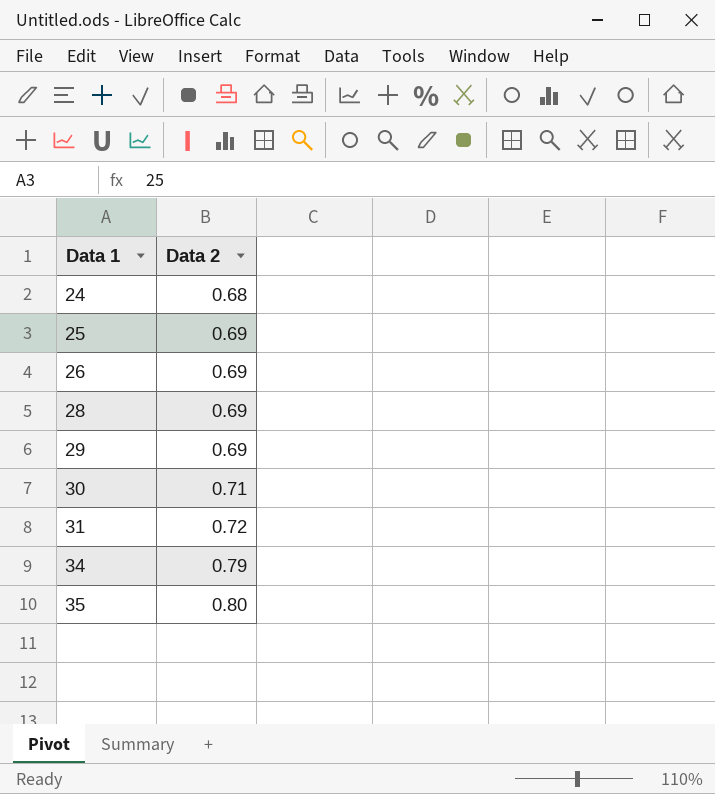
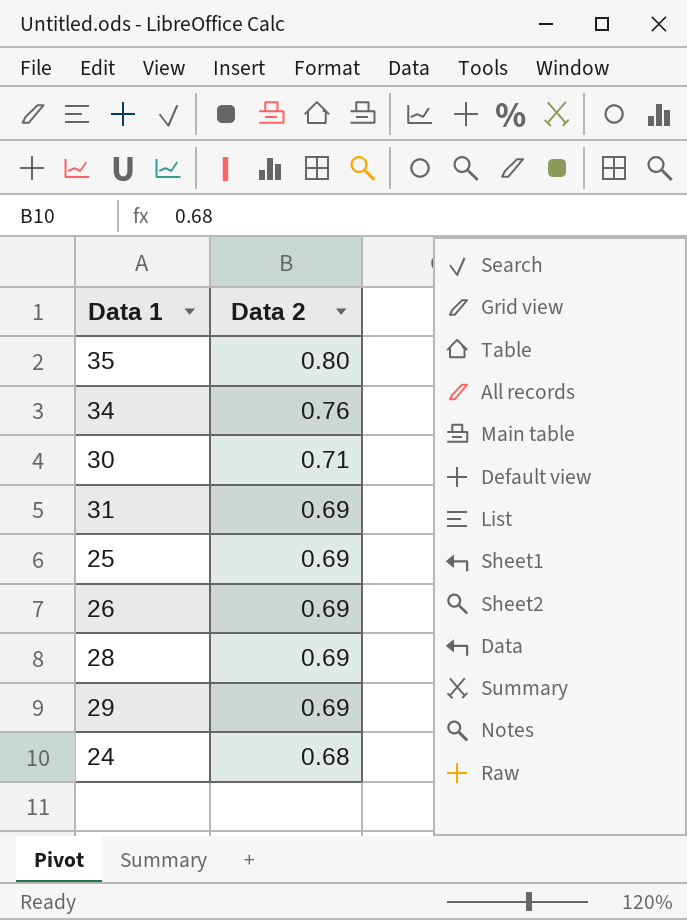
row order: Data 1 ascending -> Data 2 descending
34 | Data 2: 0.79 -> 0.76
31 | Data 2: 0.72 -> 0.69

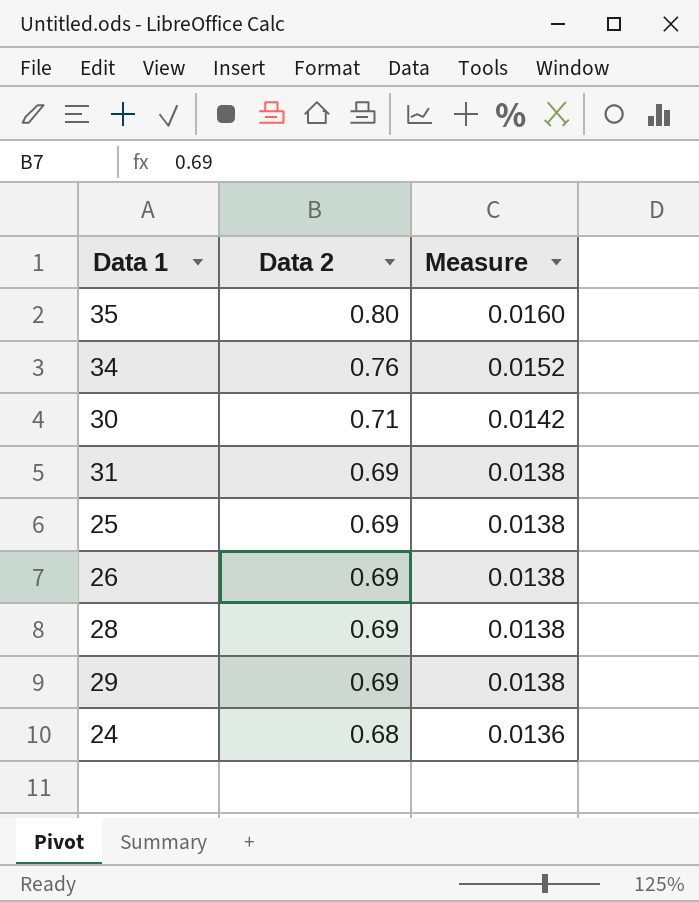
column Measure | formula: none -> [Data 2] * 0.02

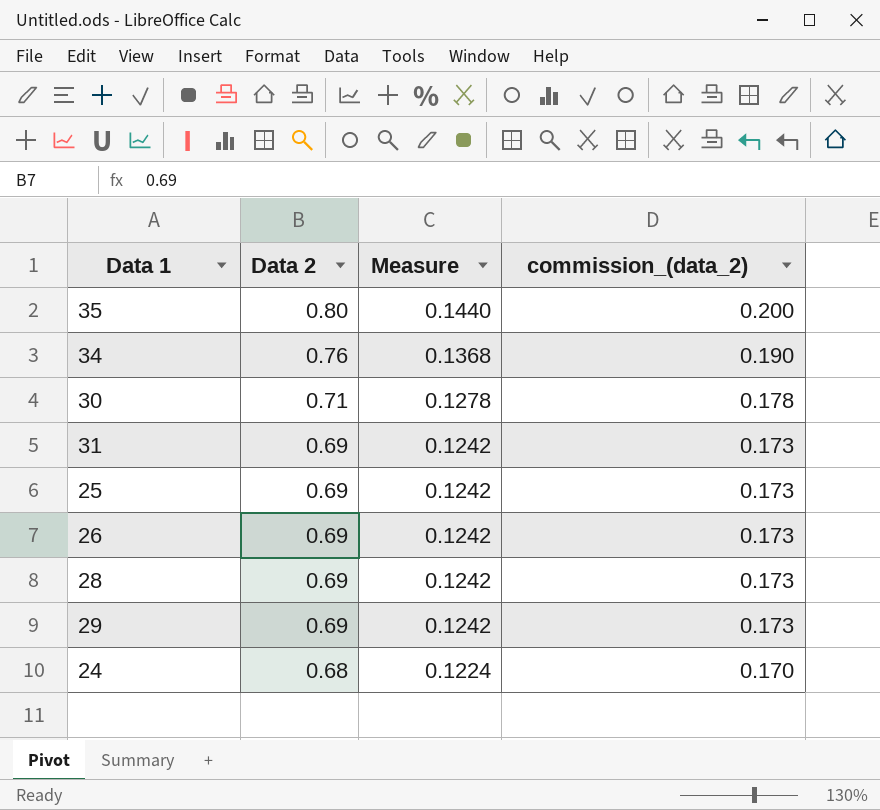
column Measure | formula: [Data 2] * 0.02 -> [Data 2] * 0.18
column commission_(data_2) | formula: none -> [Data 2] * 0.25

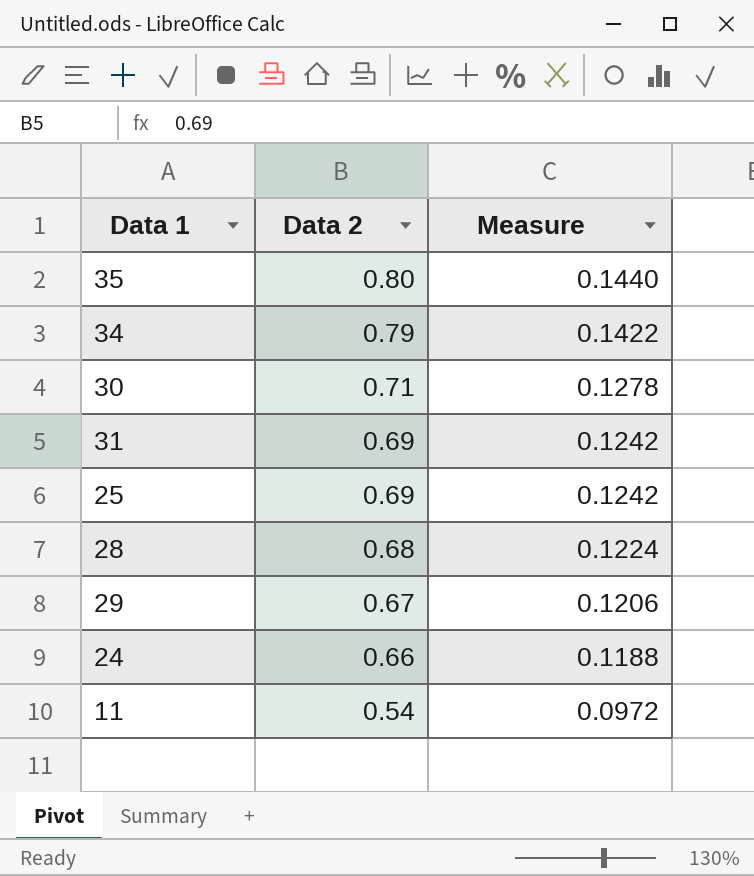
column commission_(data_2) | formula: [Data 2] * 0.25 -> none
row 26: 0.69 | 0.1242 | 0.173 -> none
34 | Data 2: 0.76 -> 0.79
34 | Measure: 0.1368 -> 0.1422
28 | Data 2: 0.69 -> 0.68
28 | Measure: 0.1242 -> 0.1224
29 | Data 2: 0.69 -> 0.67
29 | Measure: 0.1242 -> 0.1206
24 | Data 2: 0.68 -> 0.66
24 | Measure: 0.1224 -> 0.1188
row 11: none -> 0.54 | 0.0972

